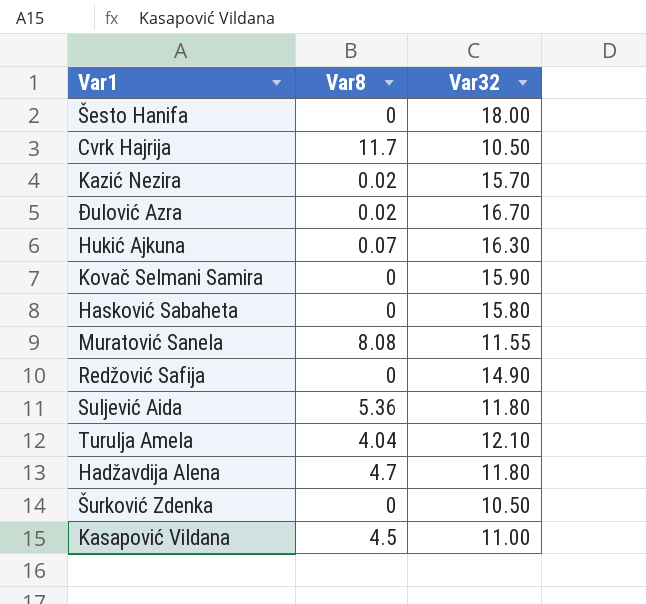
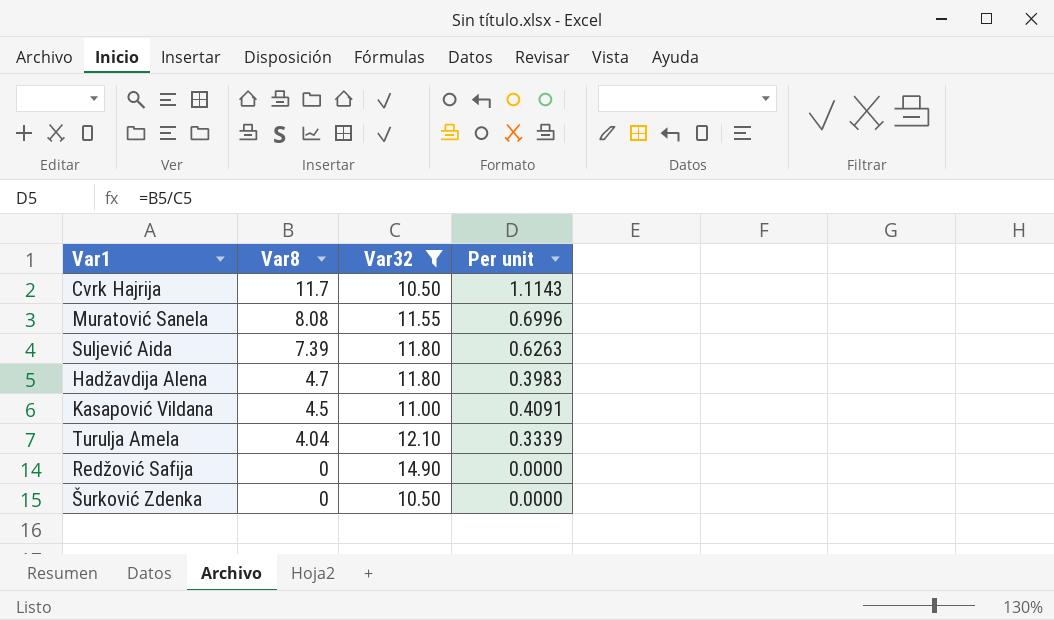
filter: none -> Var32 <= 14.90
row order: none -> Var8 descending
column Per unit | formula: none -> [Var8] / [Var32]
Suljević Aida | Var8: 5.36 -> 7.39

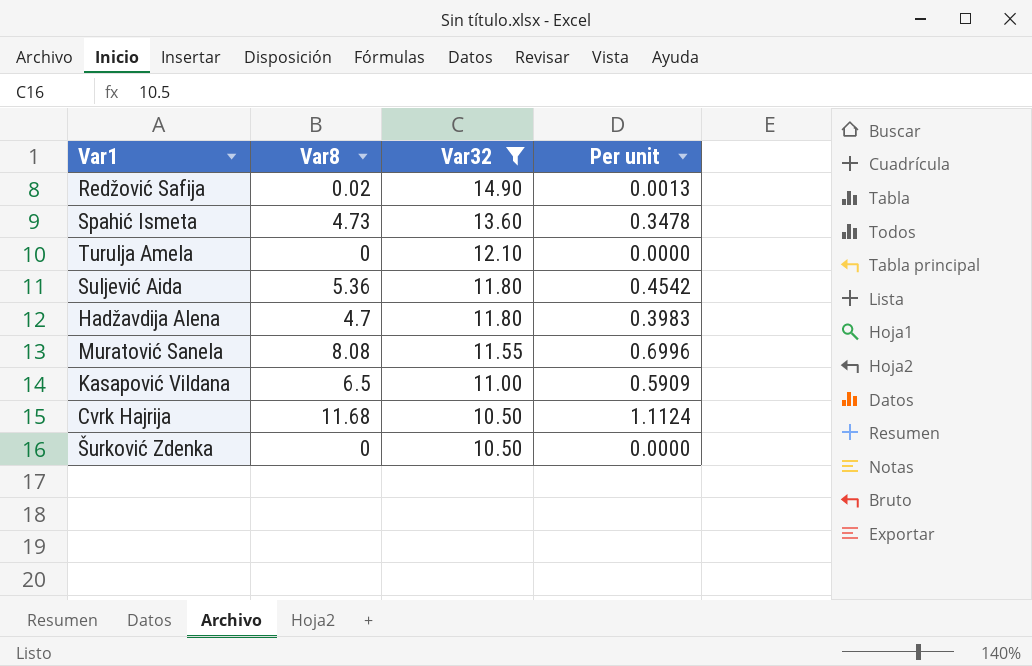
row order: Var8 descending -> Var32 descending
Redžović Safija | Var8: 0 -> 0.02
Redžović Safija | Per unit: 0.0000 -> 0.0013
row Spahić Ismeta: none -> 4.73 | 13.60 | 0.3478
Turulja Amela | Var8: 4.04 -> 0
Turulja Amela | Per unit: 0.3339 -> 0.0000
Suljević Aida | Var8: 7.39 -> 5.36
Suljević Aida | Per unit: 0.6263 -> 0.4542
Kasapović Vildana | Var8: 4.5 -> 6.5
Kasapović Vildana | Per unit: 0.4091 -> 0.5909
Cvrk Hajrija | Var8: 11.7 -> 11.68
Cvrk Hajrija | Per unit: 1.1143 -> 1.1124

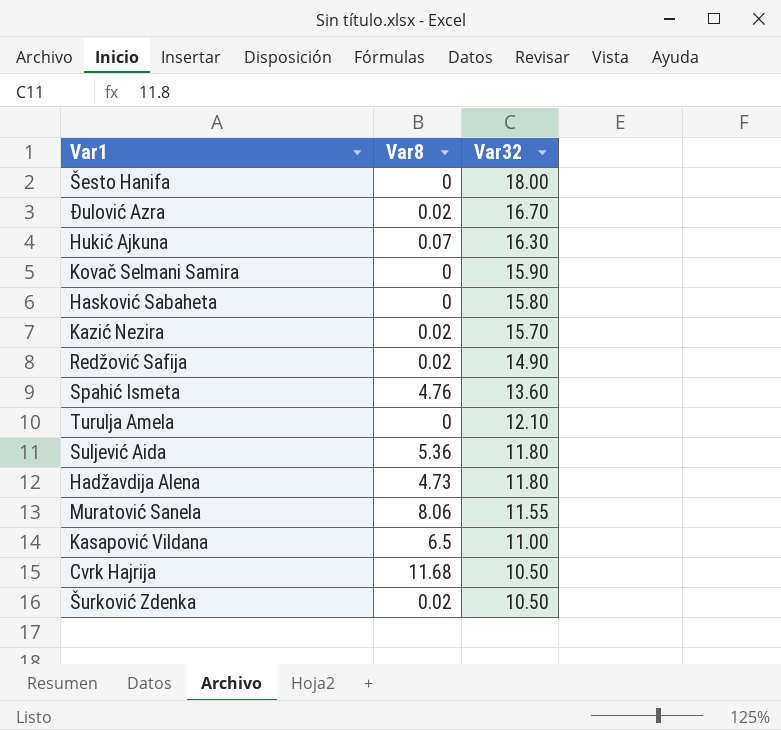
filter: Var32 <= 14.90 -> none
column Per unit | formula: [Var8] / [Var32] -> none
Spahić Ismeta | Var8: 4.73 -> 4.76
Hadžavdija Alena | Var8: 4.7 -> 4.73
Muratović Sanela | Var8: 8.08 -> 8.06
Šurković Zdenka | Var8: 0 -> 0.02

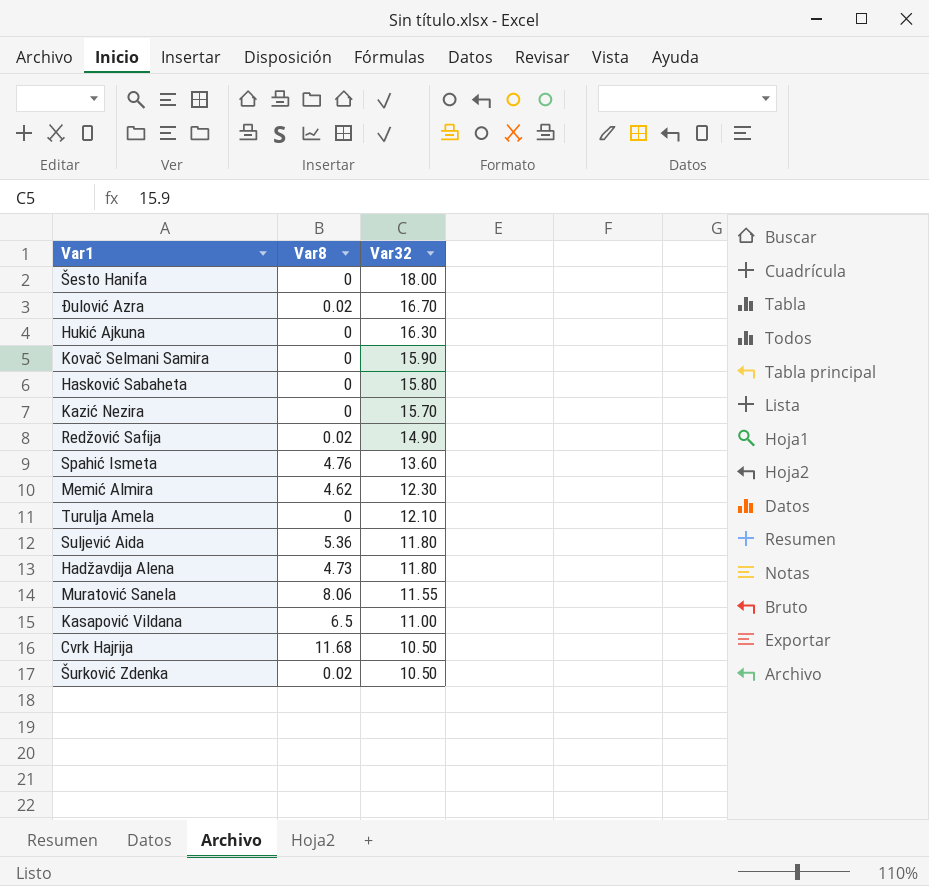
Hukić Ajkuna | Var8: 0.07 -> 0
Kazić Nezira | Var8: 0.02 -> 0
row Memić Almira: none -> 4.62 | 12.30

